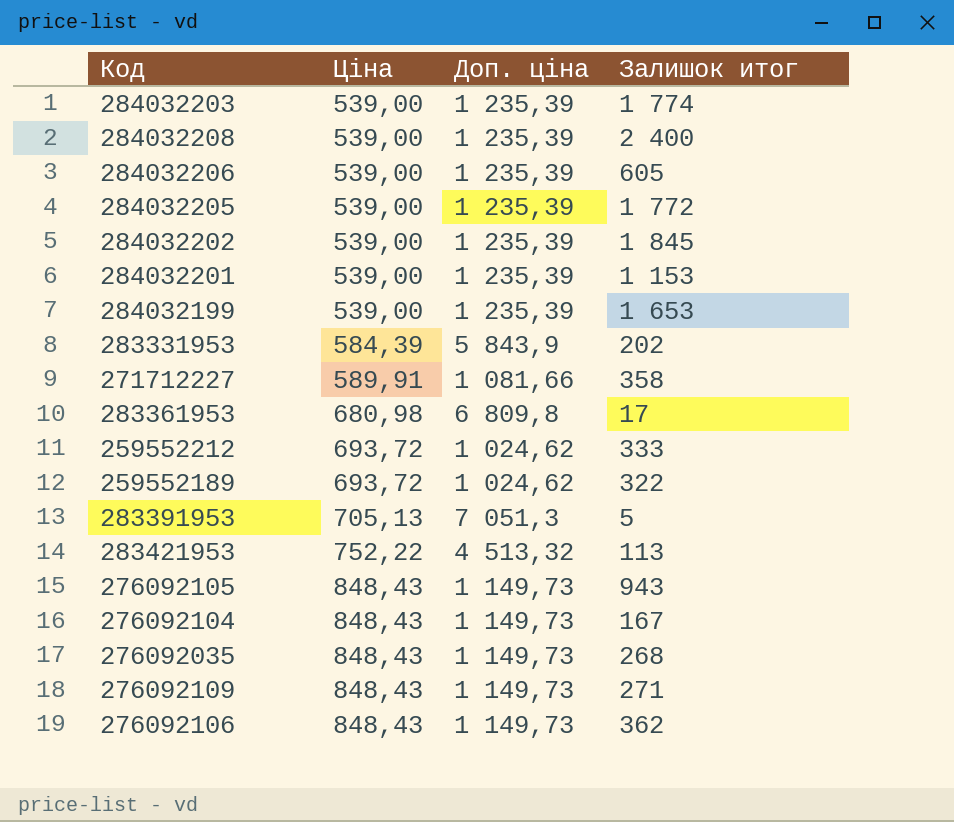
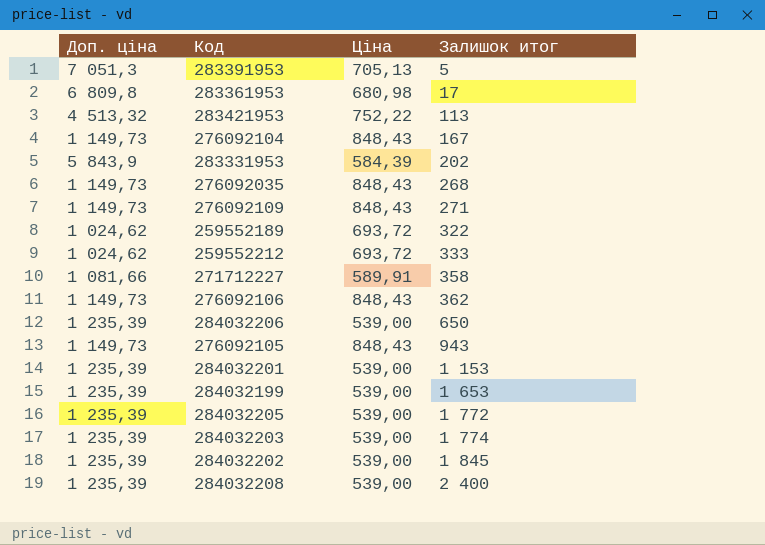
row order: Ціна ascending -> Залишок итог ascending
column Доп. ціна | position: 3 -> 1
284032206 | Залишок итог: 605 -> 650

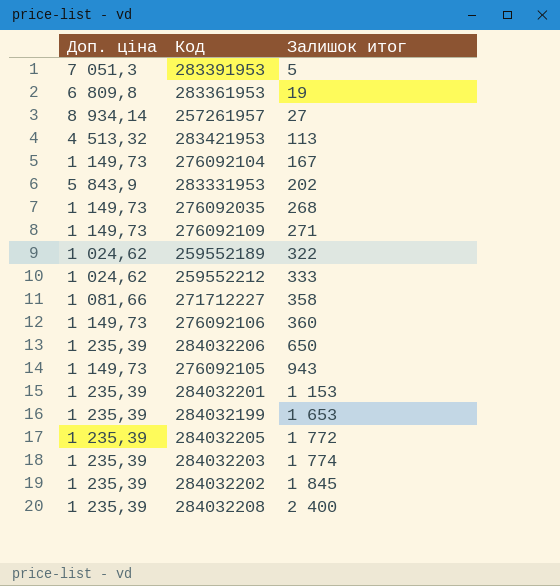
column Ціна | position: 3 -> none
283361953 | Залишок итог: 17 -> 19
row 257261957: none -> 8 934,14 | 27
276092106 | Залишок итог: 362 -> 360

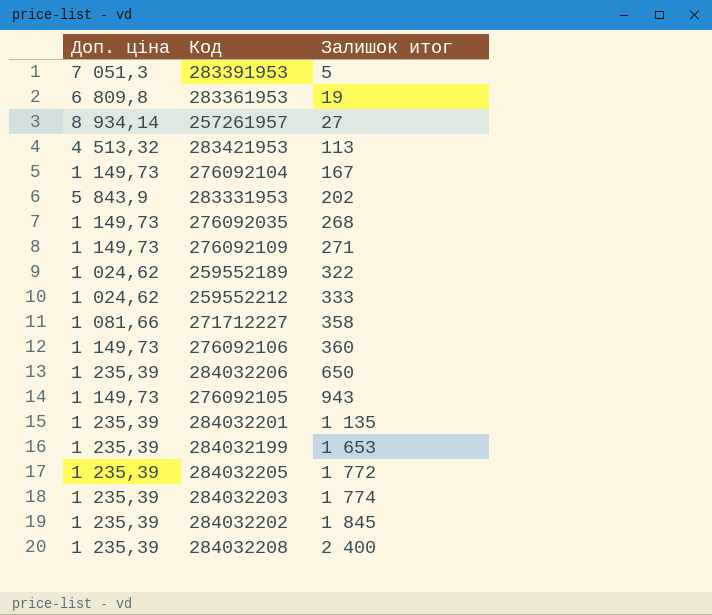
284032201 | Залишок итог: 1 153 -> 1 135

